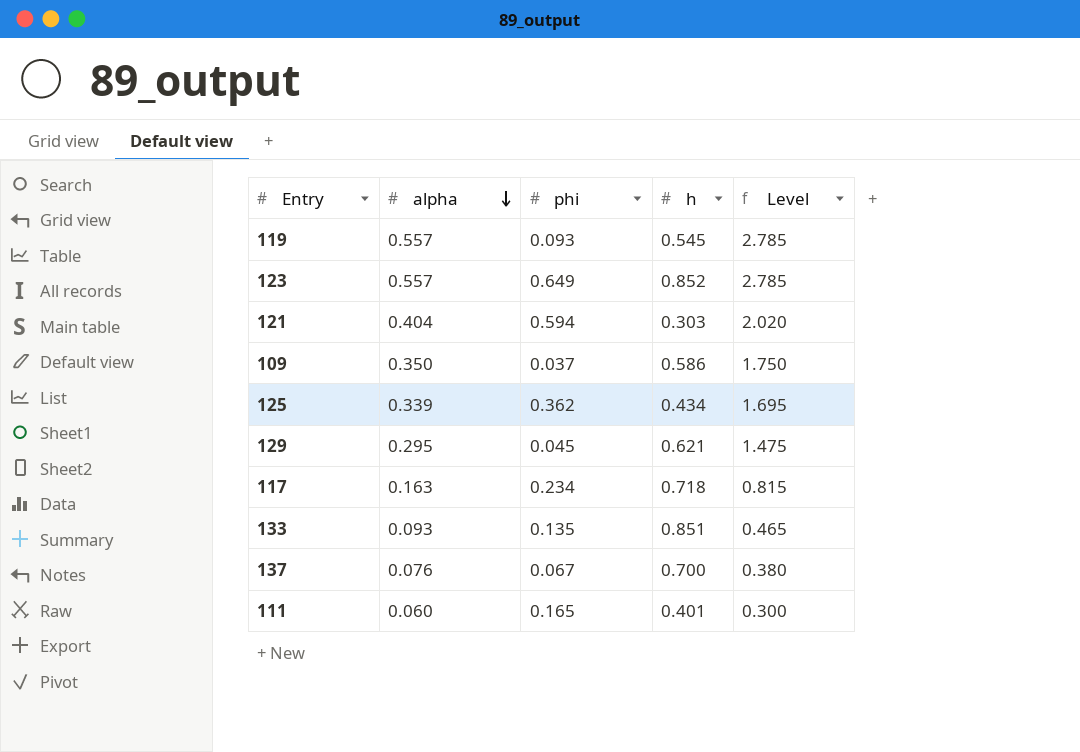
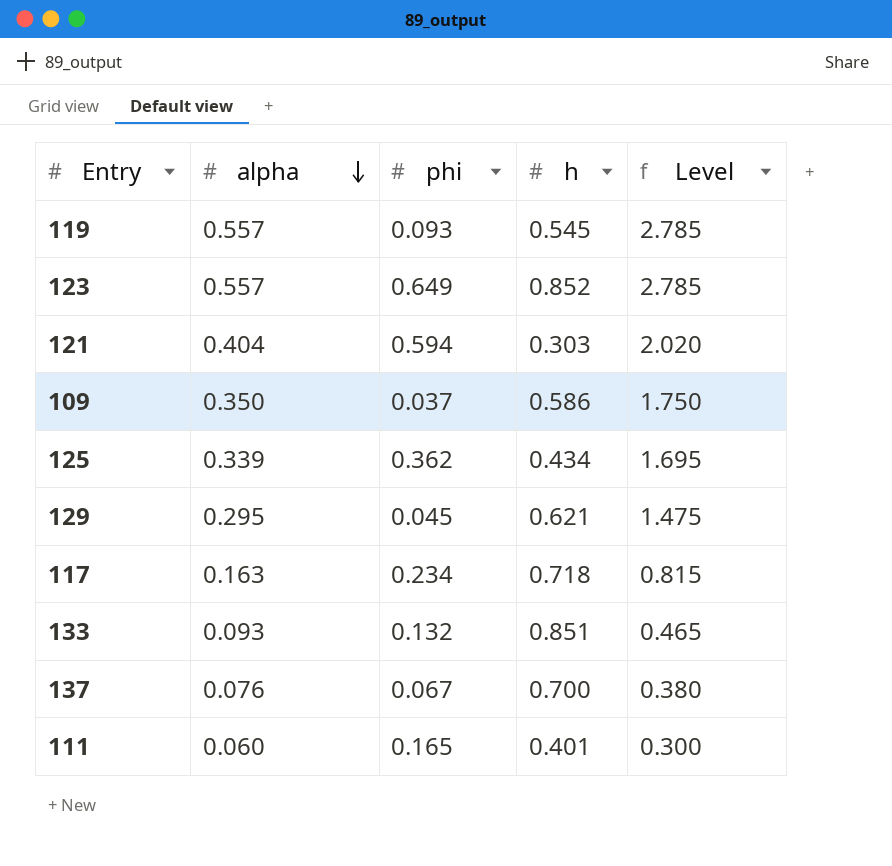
133 | phi: 0.135 -> 0.132

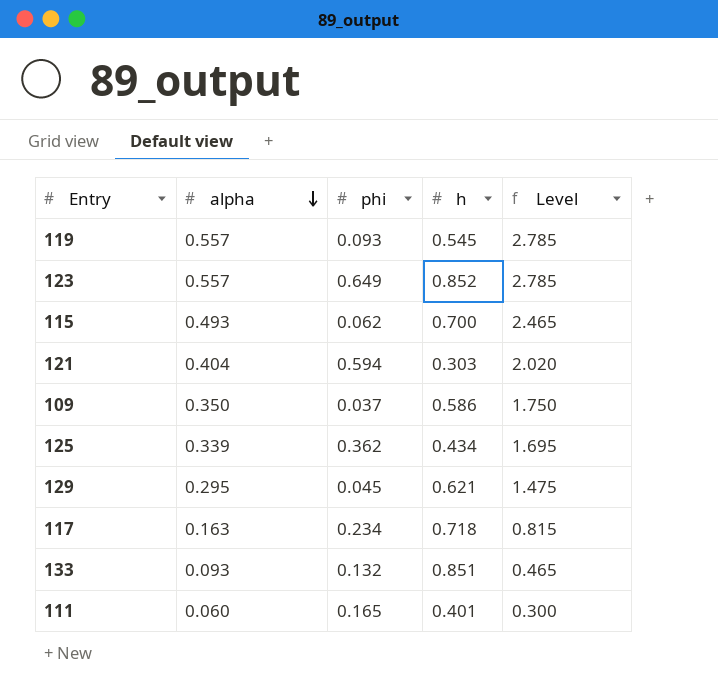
row 137: 0.076 | 0.067 | 0.700 | 0.380 -> none
row 115: none -> 0.493 | 0.062 | 0.700 | 2.465

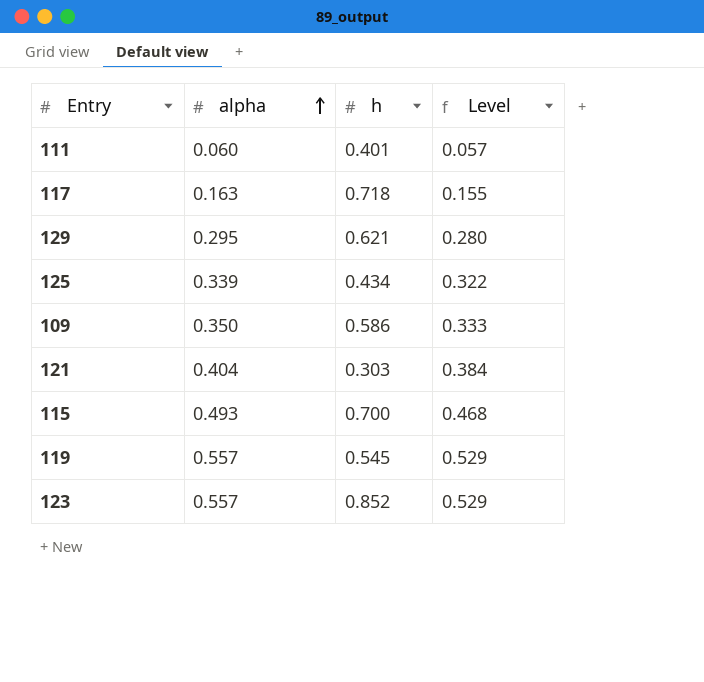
row order: alpha descending -> alpha ascending
column phi | position: 3 -> none
column Level | formula: [alpha] * 5 -> [alpha] * 0.95
row 133: 0.093 | 0.132 | 0.851 | 0.465 -> none

